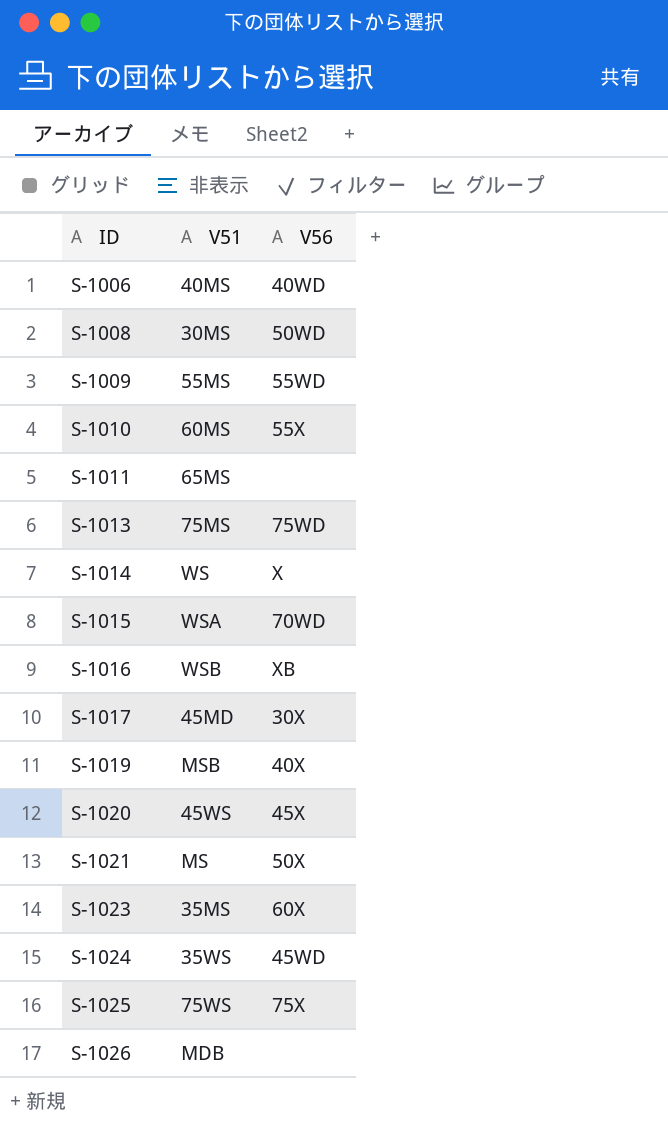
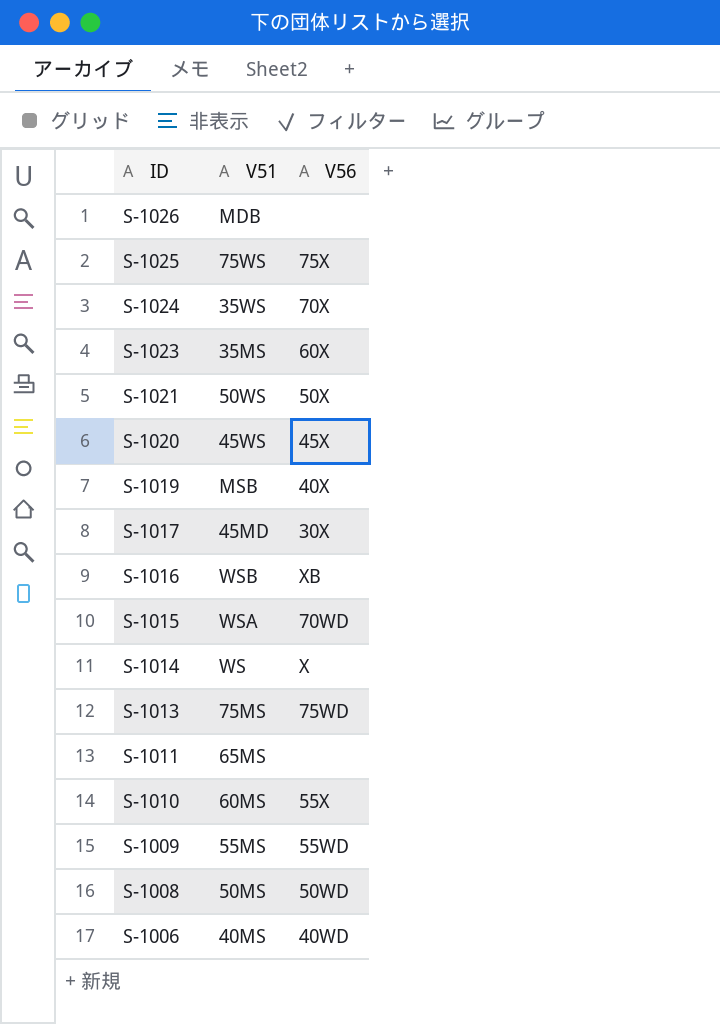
row order: ID ascending -> ID descending
S-1024 | V56: 45WD -> 70X
S-1021 | V51: MS -> 50WS
S-1008 | V51: 30MS -> 50MS

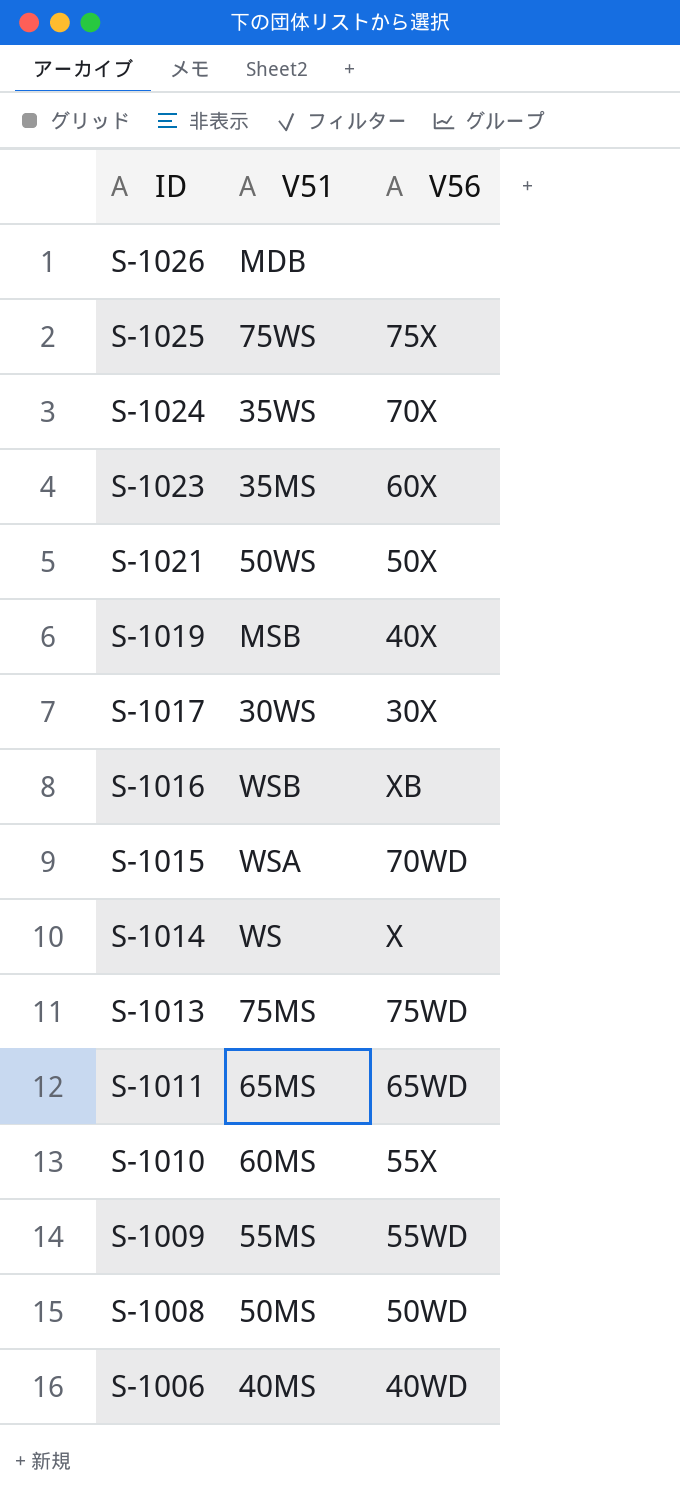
row S-1020: 45WS | 45X -> none
S-1017 | V51: 45MD -> 30WS
S-1011 | V56: none -> 65WD

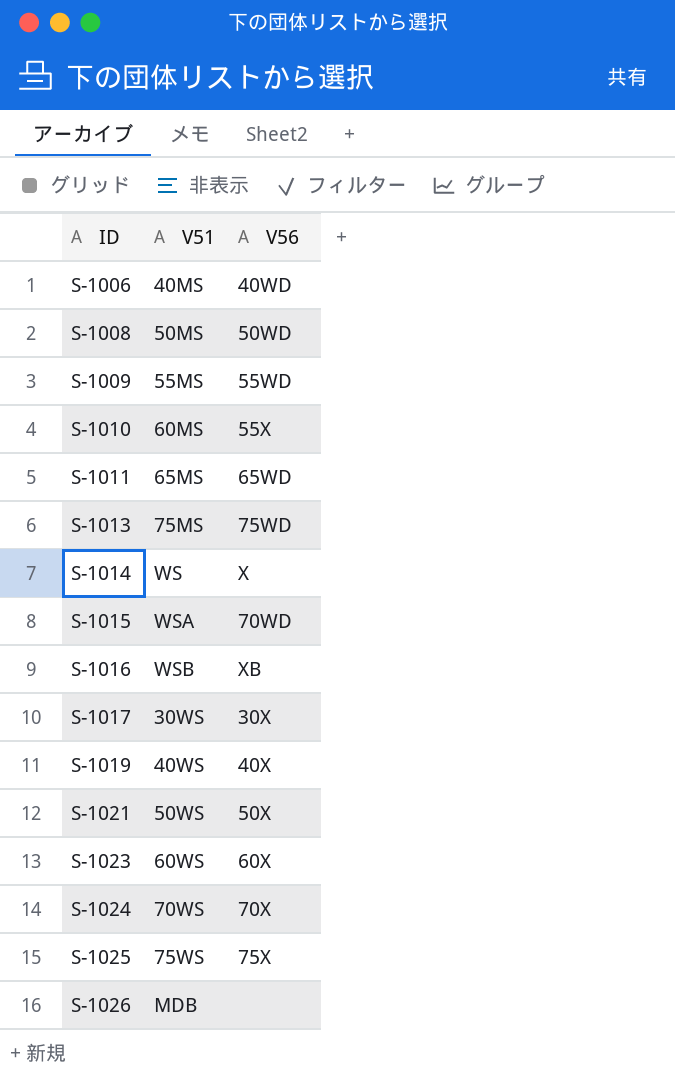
row order: ID descending -> ID ascending
S-1019 | V51: MSB -> 40WS
S-1023 | V51: 35MS -> 60WS
S-1024 | V51: 35WS -> 70WS

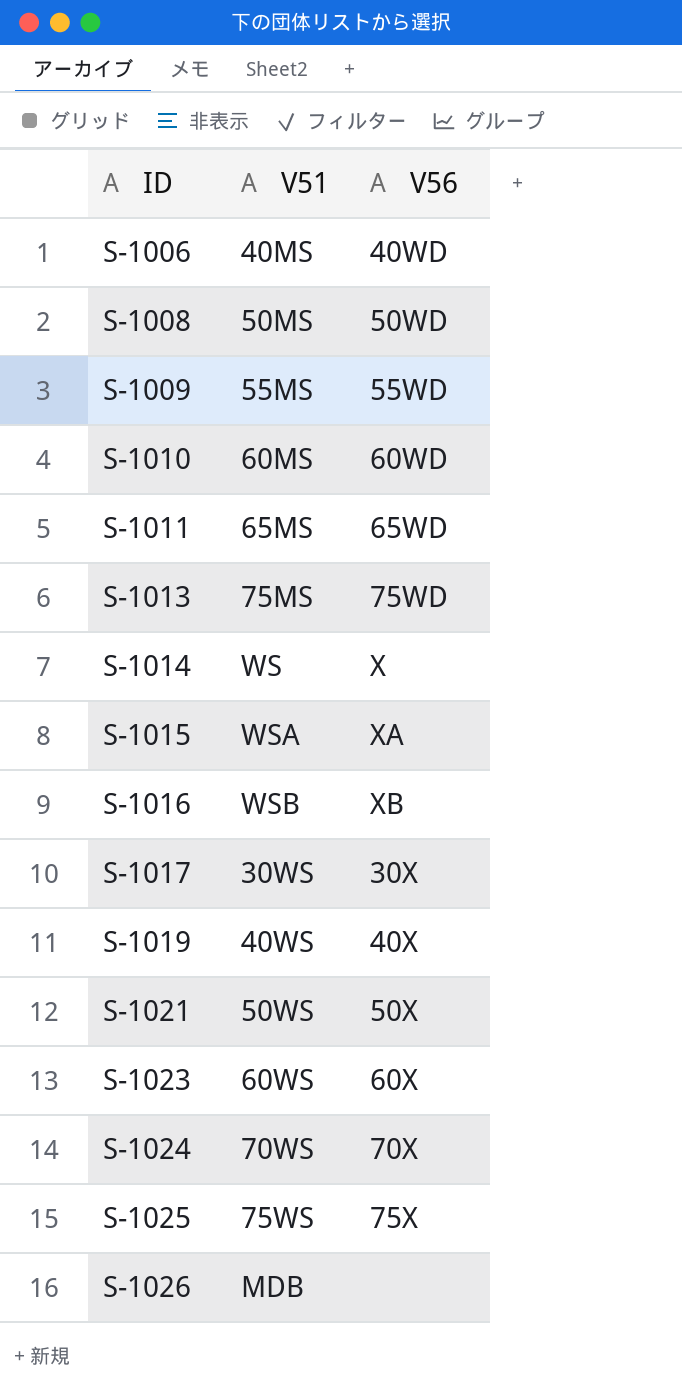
S-1010 | V56: 55X -> 60WD
S-1015 | V56: 70WD -> XA

